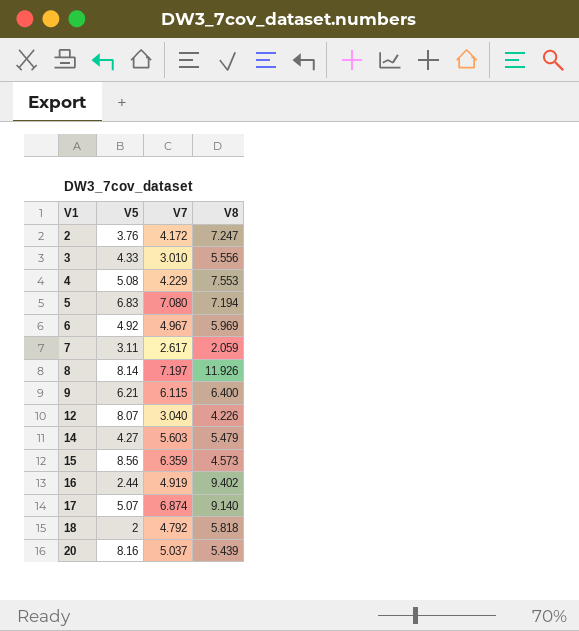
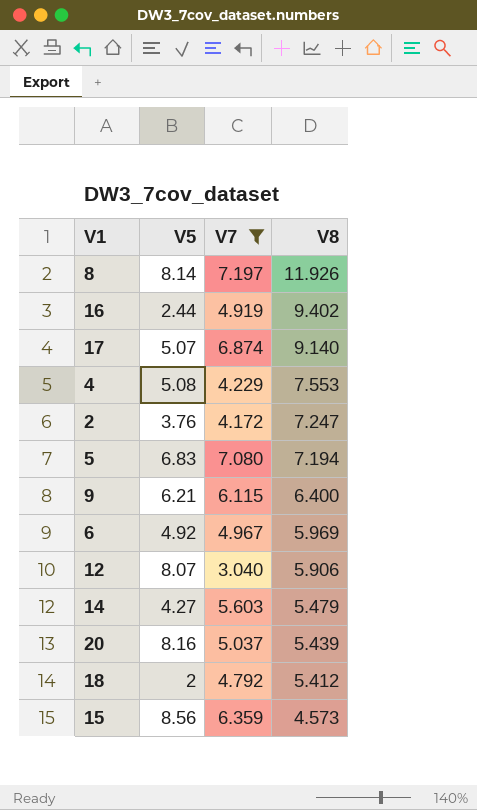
filter: none -> V7 >= 3.040
row order: V1 ascending -> V8 descending
12 | V8: 4.226 -> 5.906
18 | V8: 5.818 -> 5.412

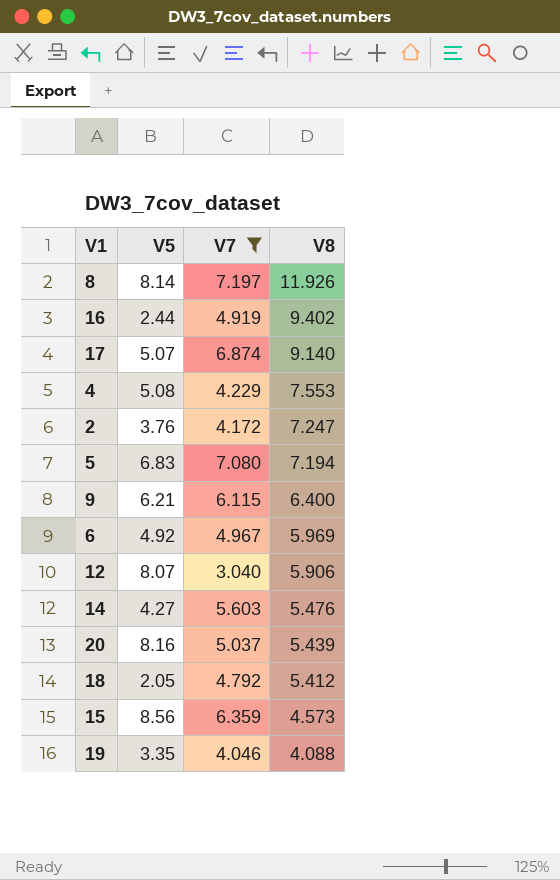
14 | V8: 5.479 -> 5.476
18 | V5: 2 -> 2.05
row 19: none -> 3.35 | 4.046 | 4.088

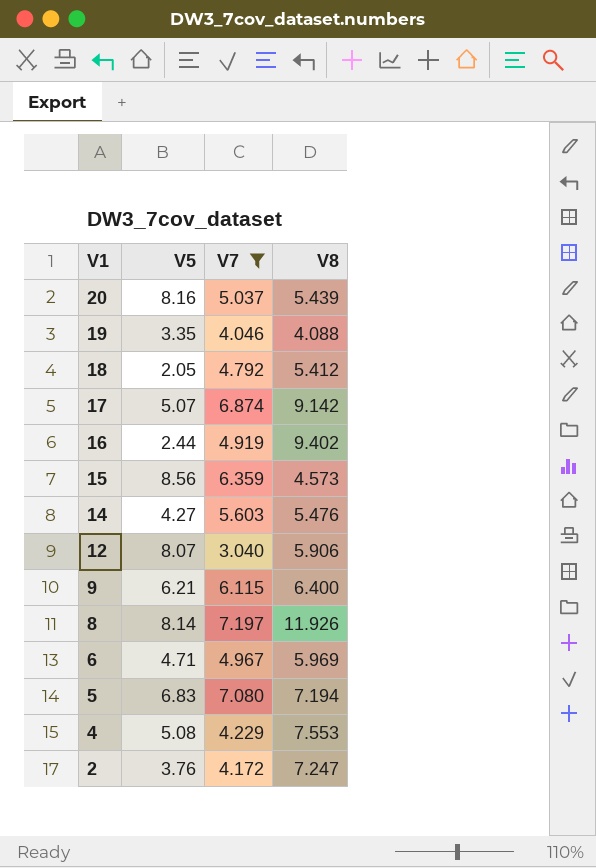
row order: V8 descending -> V1 descending
17 | V8: 9.140 -> 9.142
6 | V5: 4.92 -> 4.71

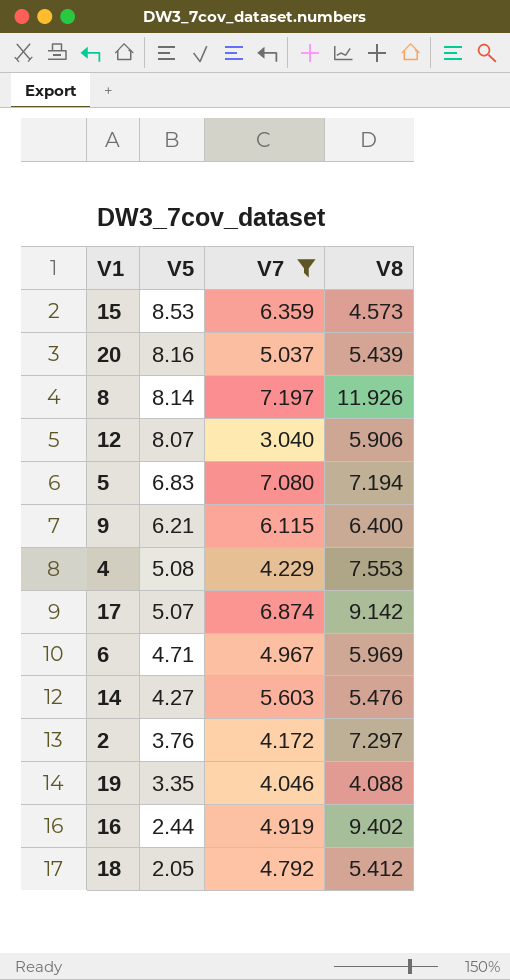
row order: V1 descending -> V5 descending
15 | V5: 8.56 -> 8.53
2 | V8: 7.247 -> 7.297

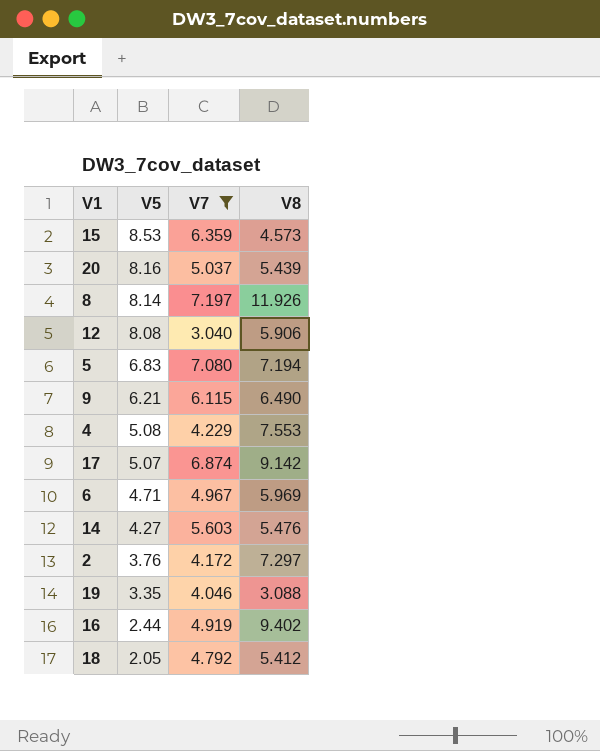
12 | V5: 8.07 -> 8.08
9 | V8: 6.400 -> 6.490
19 | V8: 4.088 -> 3.088

